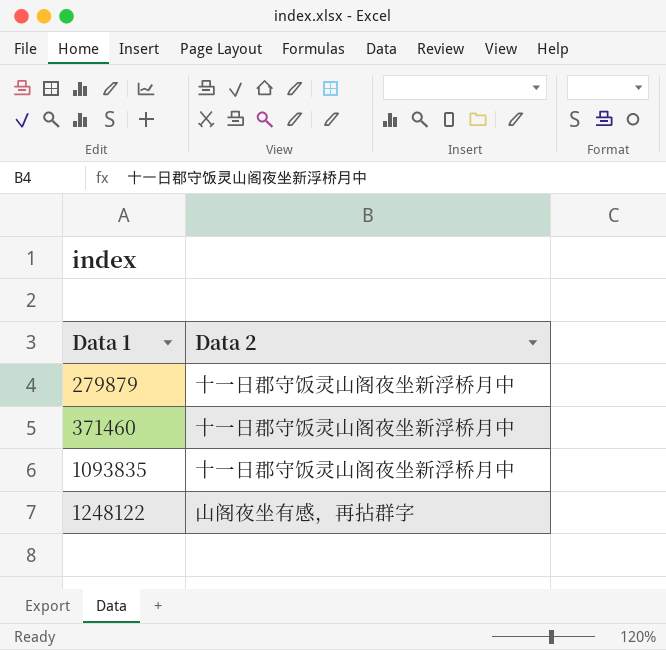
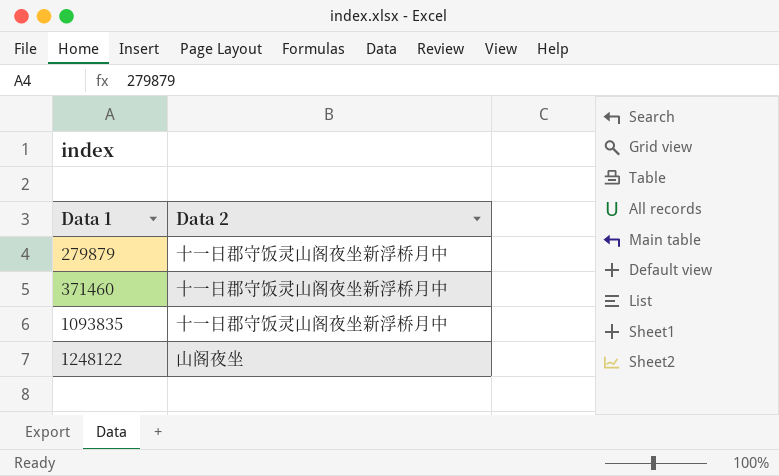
1248122 | Data 2: 山阁夜坐有感，再拈群字 -> 山阁夜坐

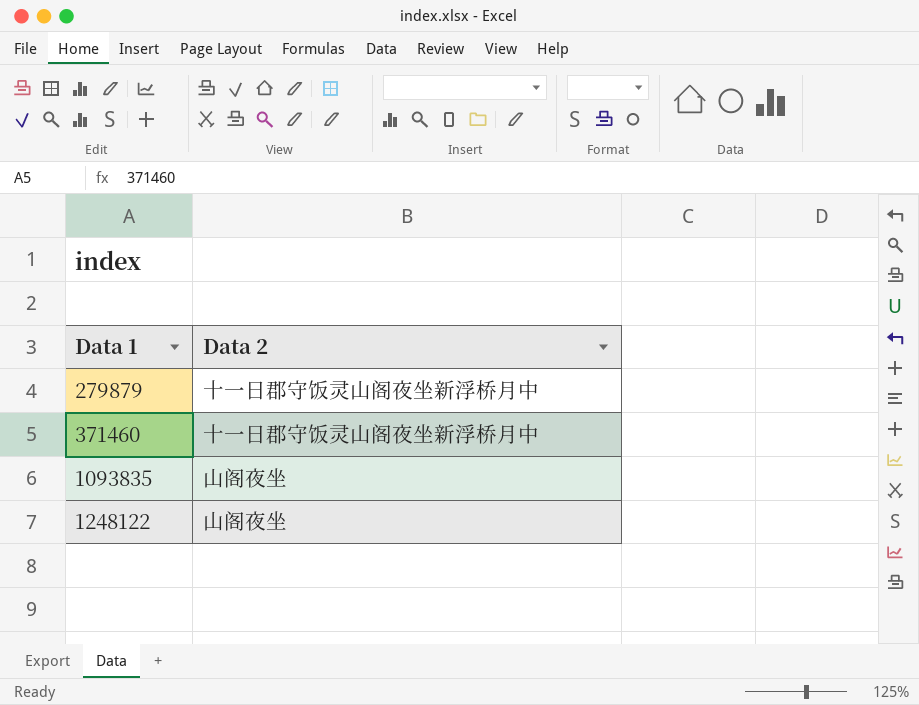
1093835 | Data 2: 十一日郡守饭灵山阁夜坐新浮桥月中 -> 山阁夜坐

